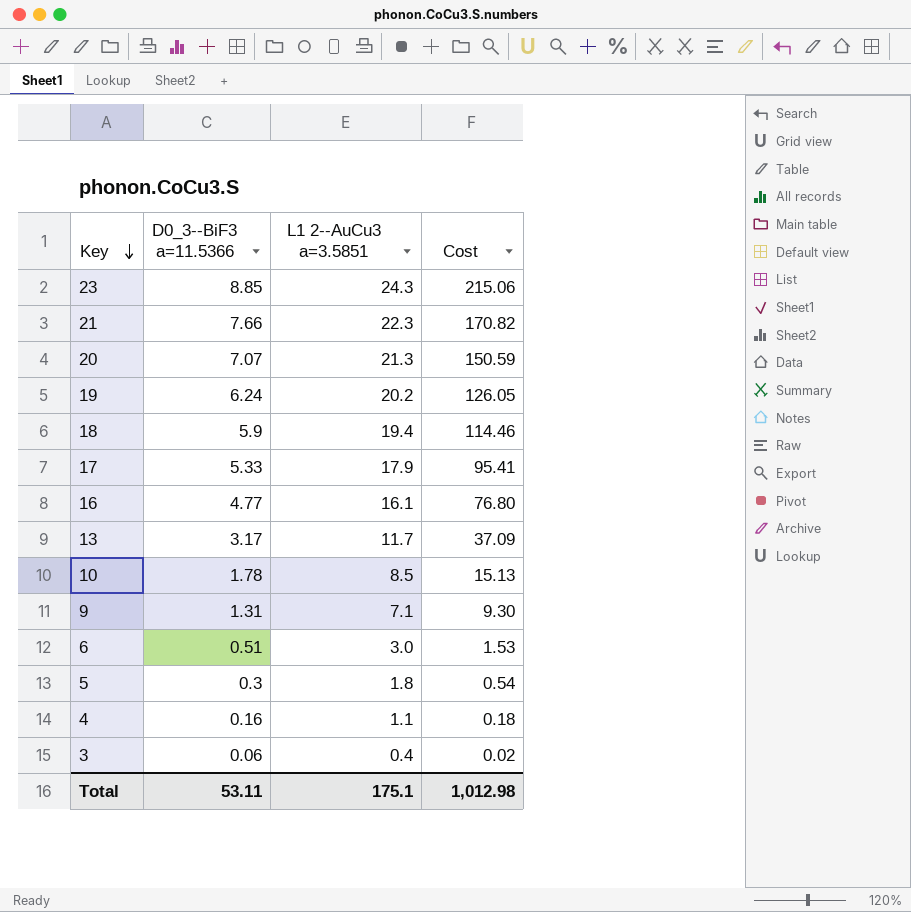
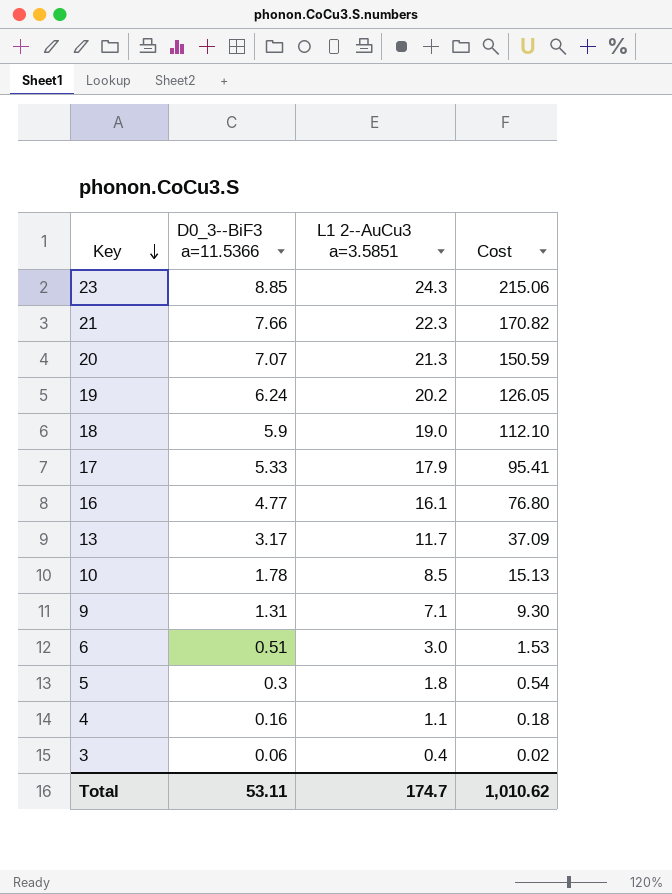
18 | L1 2--AuCu3 a=3.5851: 19.4 -> 19.0
18 | Cost: 114.46 -> 112.10
Total | L1 2--AuCu3 a=3.5851: 175.1 -> 174.7
Total | Cost: 1,012.98 -> 1,010.62

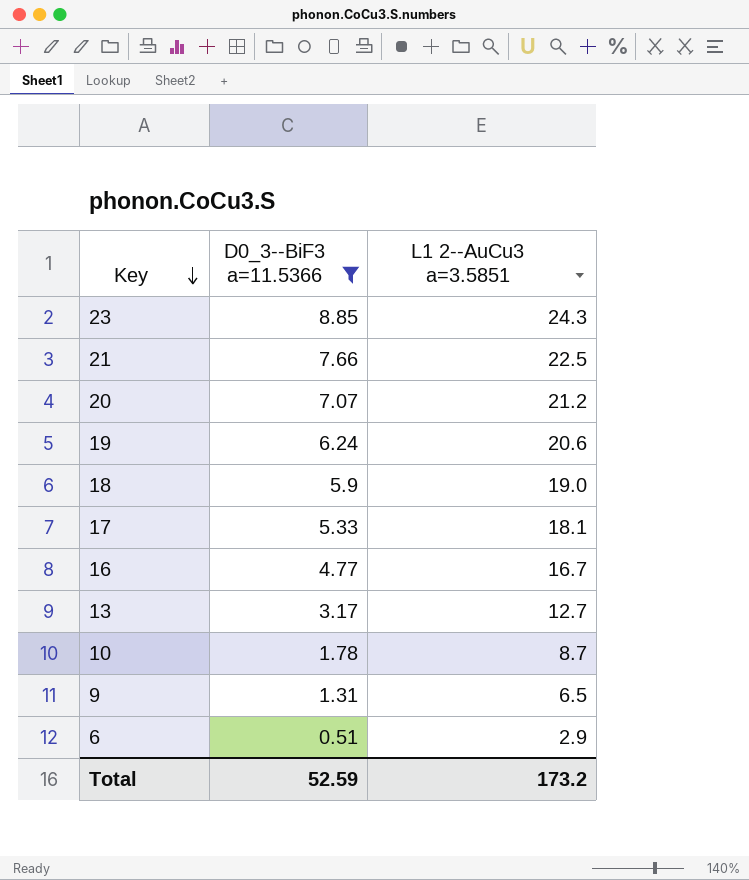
filter: none -> D0_3--BiF3 a=11.5366 >= 0.51
column Cost | formula: [D0_3--BiF3 a=11.5366] * [L1 2--AuCu3 a=3.5851] -> none
21 | L1 2--AuCu3 a=3.5851: 22.3 -> 22.5
20 | L1 2--AuCu3 a=3.5851: 21.3 -> 21.2
19 | L1 2--AuCu3 a=3.5851: 20.2 -> 20.6
17 | L1 2--AuCu3 a=3.5851: 17.9 -> 18.1
16 | L1 2--AuCu3 a=3.5851: 16.1 -> 16.7
13 | L1 2--AuCu3 a=3.5851: 11.7 -> 12.7
10 | L1 2--AuCu3 a=3.5851: 8.5 -> 8.7
9 | L1 2--AuCu3 a=3.5851: 7.1 -> 6.5
6 | L1 2--AuCu3 a=3.5851: 3.0 -> 2.9
Total | D0_3--BiF3 a=11.5366: 53.11 -> 52.59
Total | L1 2--AuCu3 a=3.5851: 174.7 -> 173.2

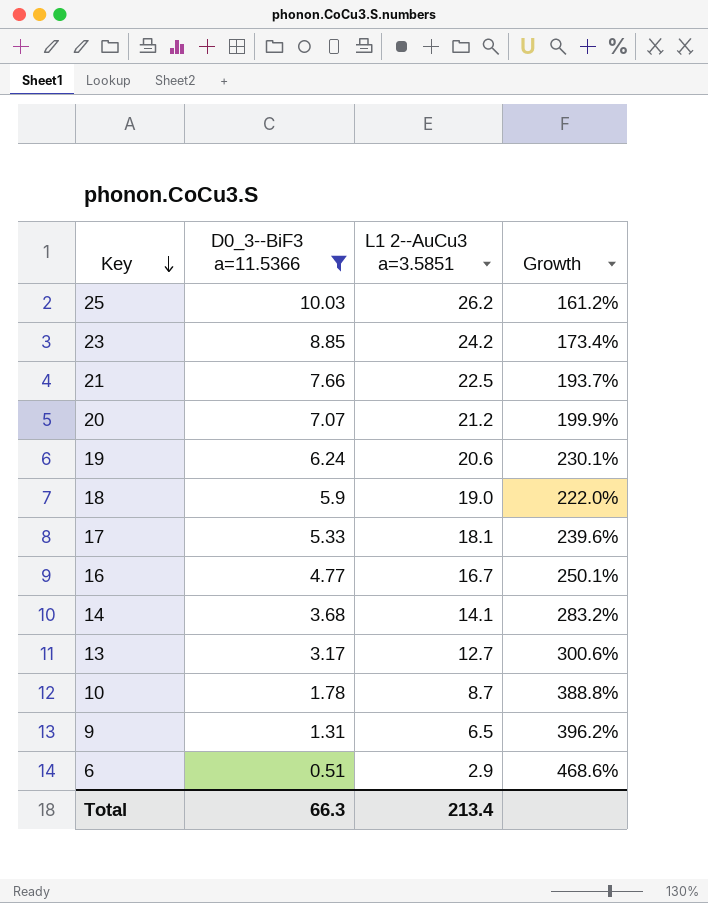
column Growth | formula: none -> ([L1 2--AuCu3 a=3.5851] - [D0_3--BiF3 a=11.5366]) / [D0_3--BiF3 a=11.5366]
row 25: none -> 10.03 | 26.2 | 161.2%
23 | L1 2--AuCu3 a=3.5851: 24.3 -> 24.2
row 14: none -> 3.68 | 14.1 | 283.2%
Total | D0_3--BiF3 a=11.5366: 52.59 -> 66.3
Total | L1 2--AuCu3 a=3.5851: 173.2 -> 213.4

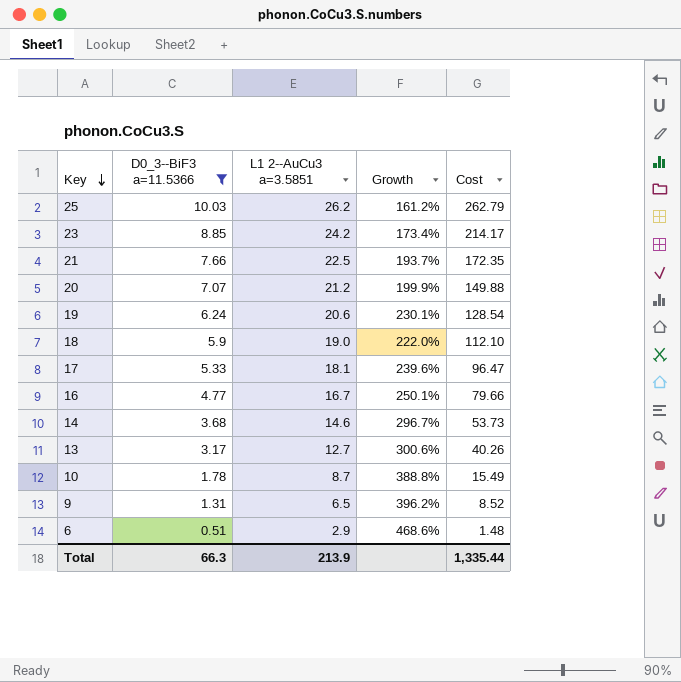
column Cost | formula: none -> [D0_3--BiF3 a=11.5366] * [L1 2--AuCu3 a=3.5851]
14 | L1 2--AuCu3 a=3.5851: 14.1 -> 14.6
14 | Growth: 283.2% -> 296.7%
Total | L1 2--AuCu3 a=3.5851: 213.4 -> 213.9

